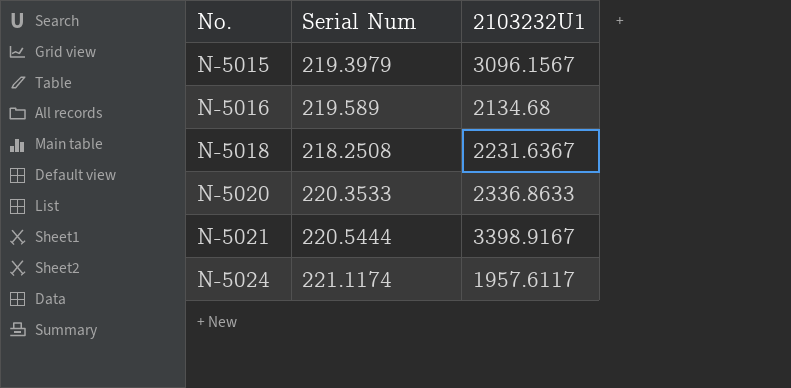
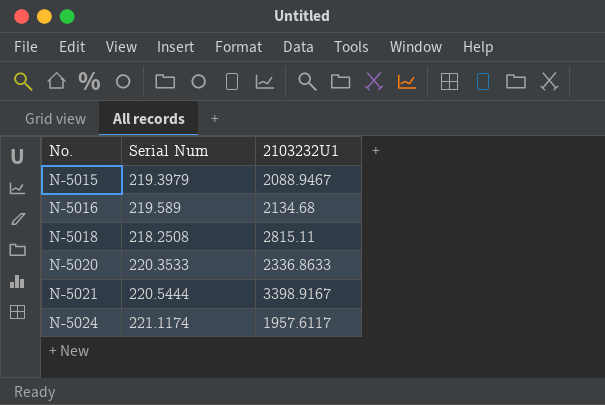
N-5015 | 2103232U1: 3096.1567 -> 2088.9467
N-5018 | 2103232U1: 2231.6367 -> 2815.11

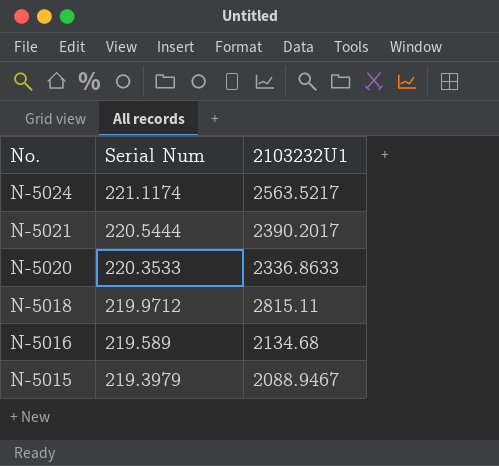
row order: No. ascending -> No. descending
N-5024 | 2103232U1: 1957.6117 -> 2563.5217
N-5021 | 2103232U1: 3398.9167 -> 2390.2017
N-5018 | Serial Num: 218.2508 -> 219.9712

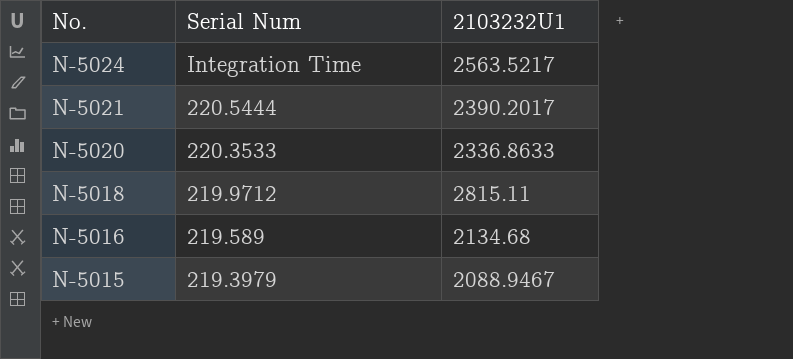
N-5024 | Serial Num: 221.1174 -> Integration Time

